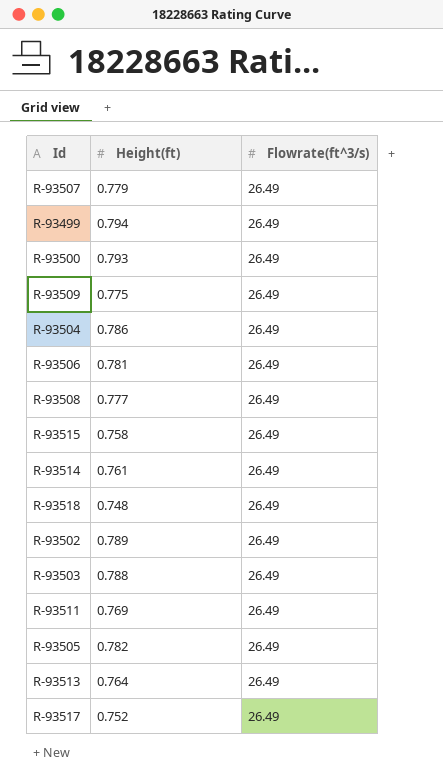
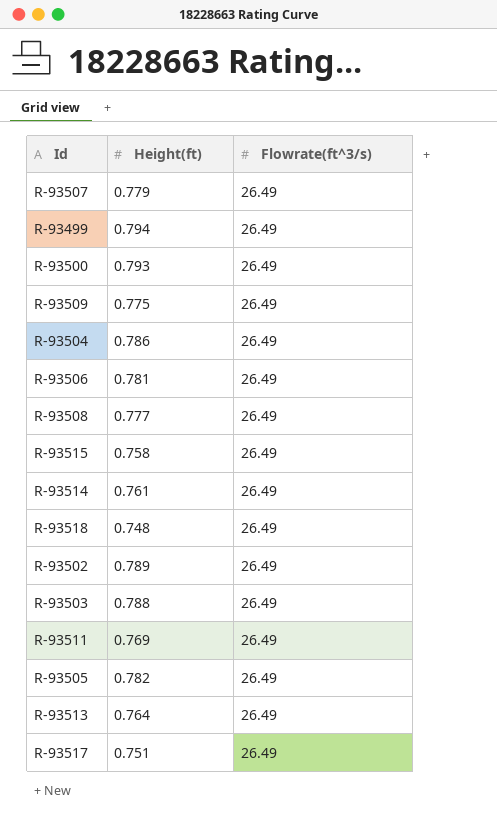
R-93517 | Height(ft): 0.752 -> 0.751

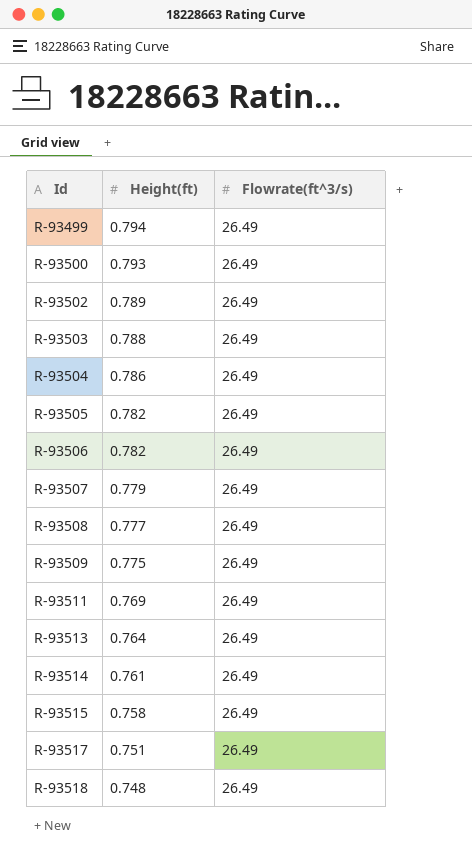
row order: none -> Id ascending
R-93506 | Height(ft): 0.781 -> 0.782

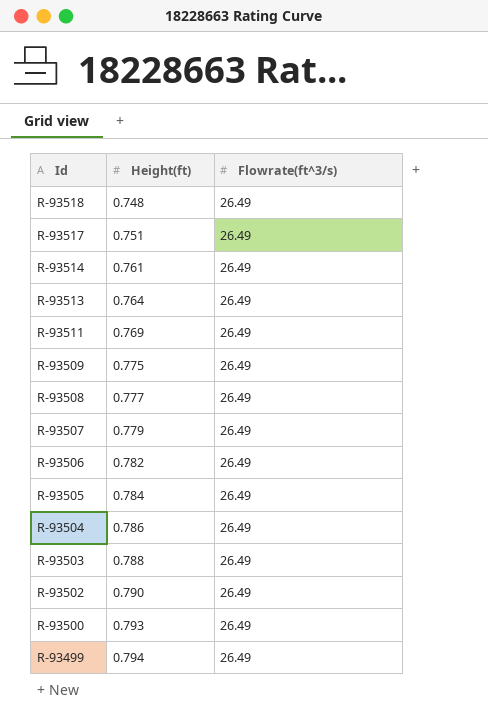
row order: Id ascending -> Id descending
row R-93515: 0.758 | 26.49 -> none
R-93505 | Height(ft): 0.782 -> 0.784
R-93502 | Height(ft): 0.789 -> 0.790

